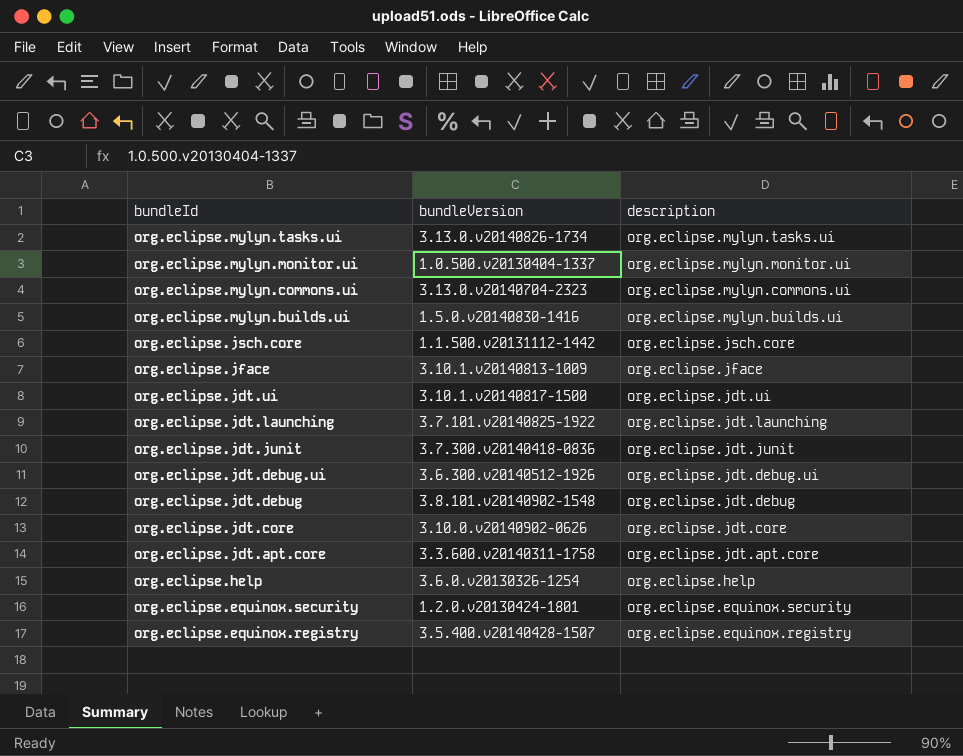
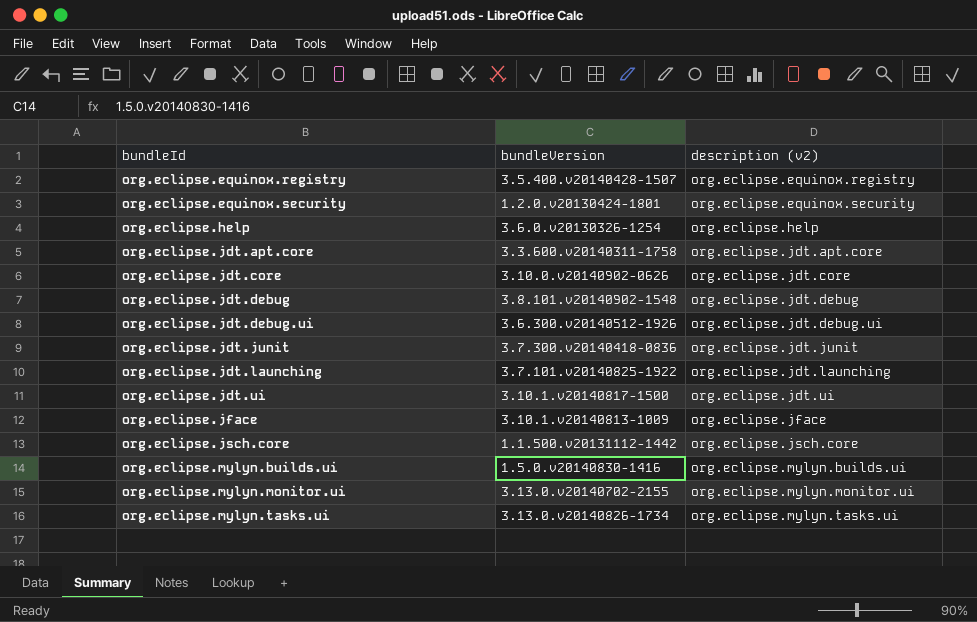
row order: bundleId descending -> bundleId ascending
column name: description -> description (v2)
row org.eclipse.mylyn.commons.ui: 3.13.0.v20140704-2323 | org.eclipse.mylyn.commons.ui -> none
org.eclipse.mylyn.monitor.ui | bundleVersion: 1.0.500.v20130404-1337 -> 3.13.0.v20140702-2155

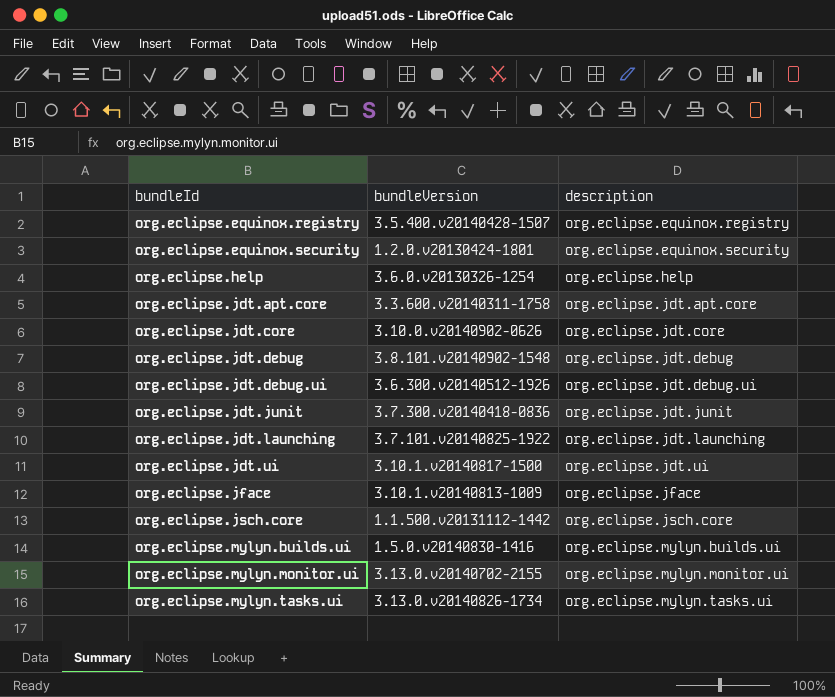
column name: description (v2) -> description

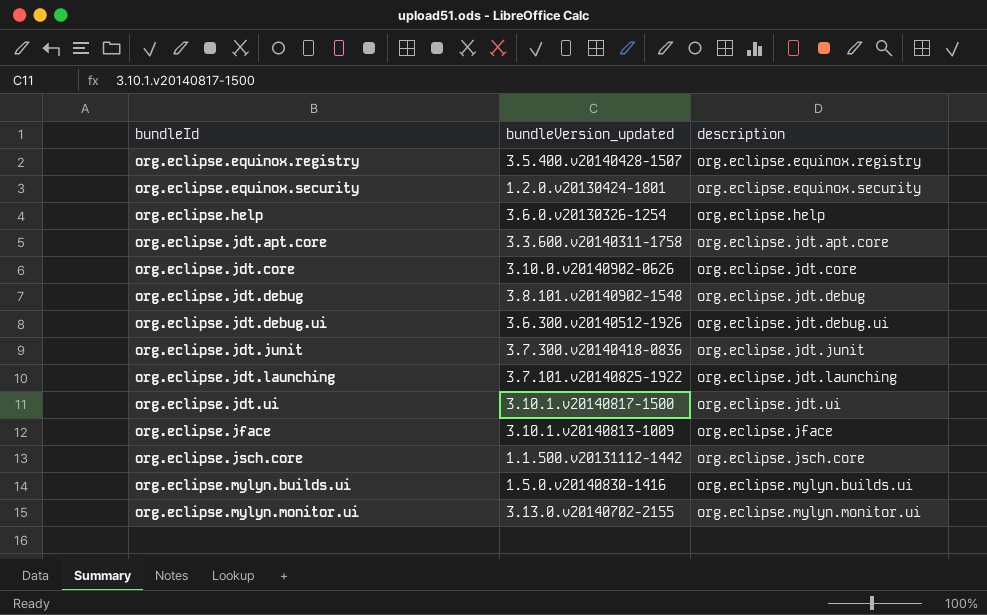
column name: bundleVersion -> bundleVersion_updated
row org.eclipse.mylyn.tasks.ui: 3.13.0.v20140826-1734 | org.eclipse.mylyn.tasks.ui -> none

